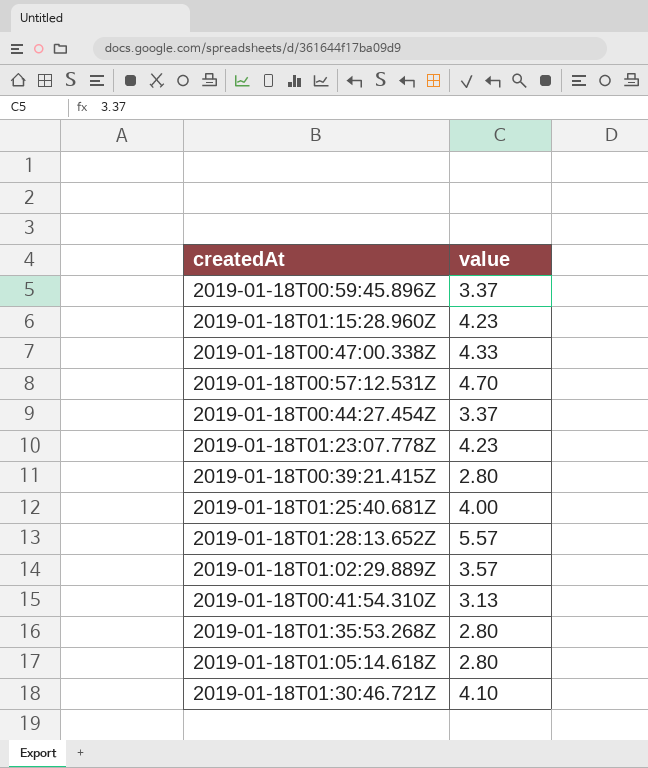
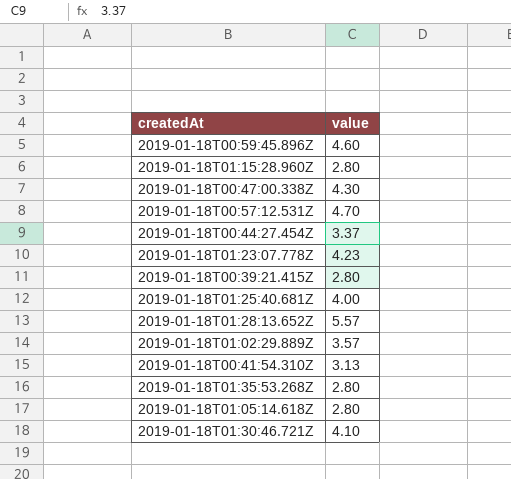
2019-01-18T00:59:45.896Z | value: 3.37 -> 4.60
2019-01-18T01:15:28.960Z | value: 4.23 -> 2.80
2019-01-18T00:47:00.338Z | value: 4.33 -> 4.30

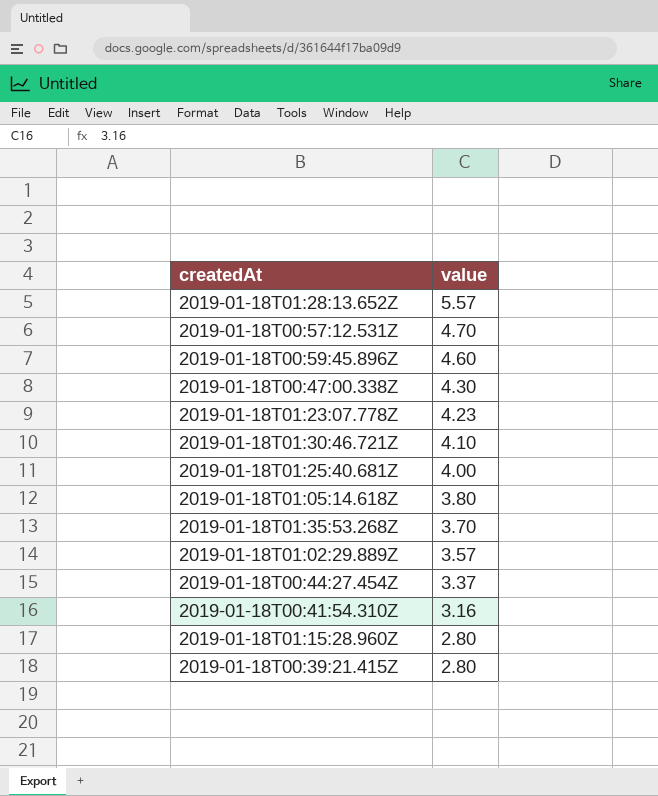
row order: none -> value descending
2019-01-18T01:05:14.618Z | value: 2.80 -> 3.80
2019-01-18T01:35:53.268Z | value: 2.80 -> 3.70
2019-01-18T00:41:54.310Z | value: 3.13 -> 3.16

